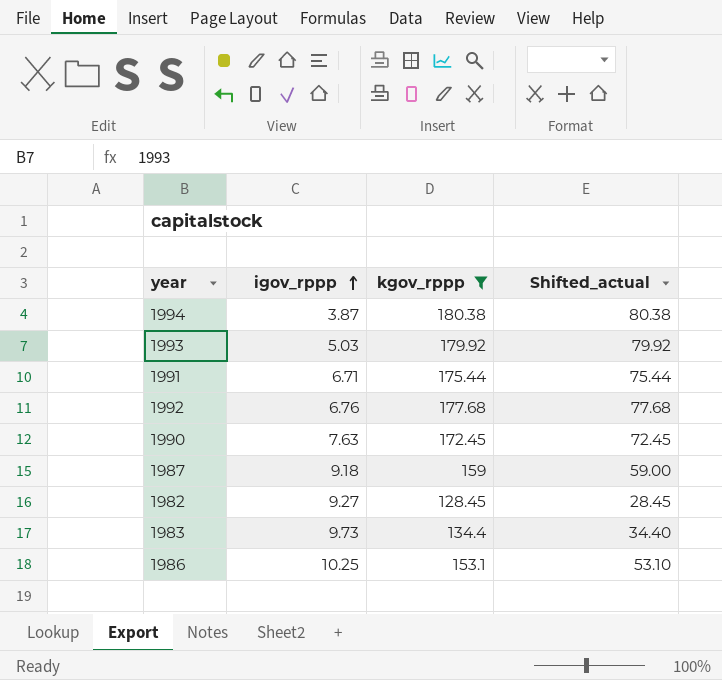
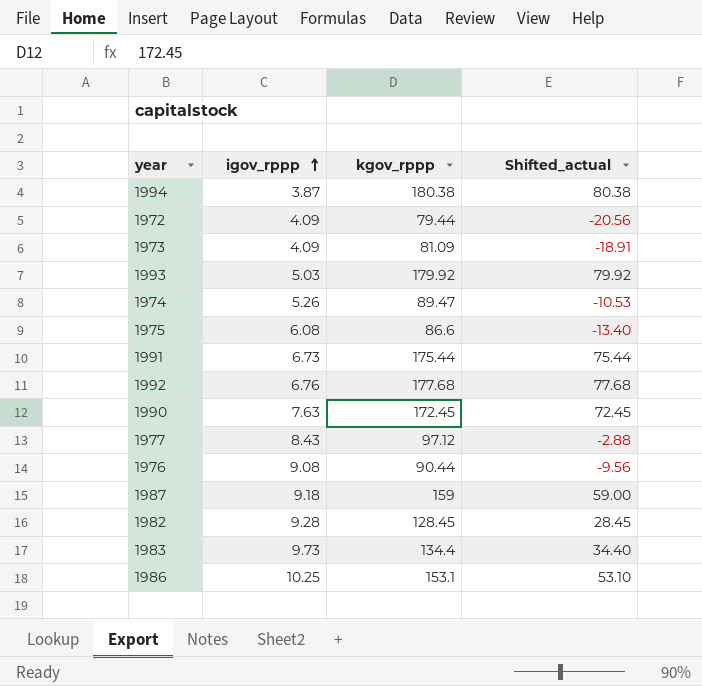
filter: kgov_rppp >= 128.45 -> none
1991 | igov_rppp: 6.71 -> 6.73
1982 | igov_rppp: 9.27 -> 9.28

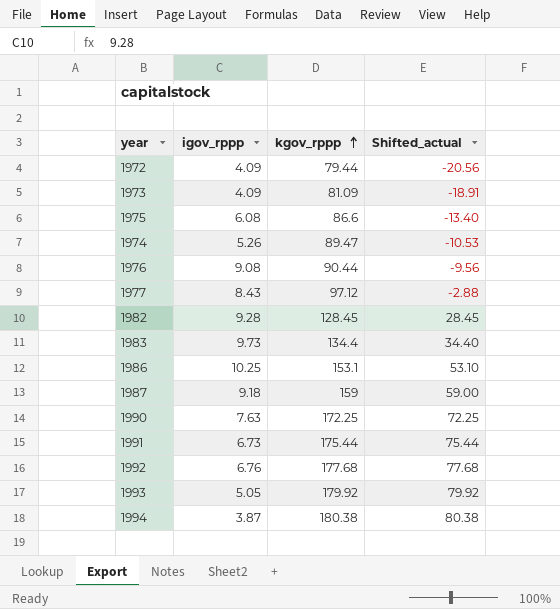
row order: igov_rppp ascending -> kgov_rppp ascending
1990 | kgov_rppp: 172.45 -> 172.25
1990 | Shifted_actual: 72.45 -> 72.25
1993 | igov_rppp: 5.03 -> 5.05

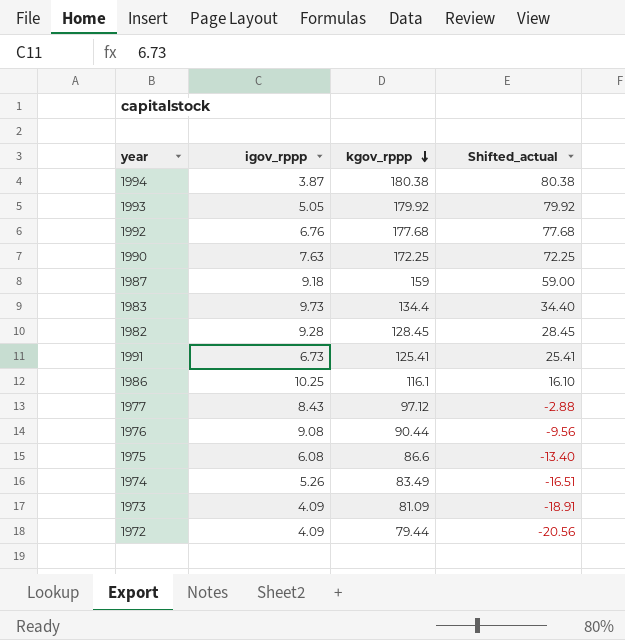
row order: kgov_rppp ascending -> kgov_rppp descending
1991 | kgov_rppp: 175.44 -> 125.41
1991 | Shifted_actual: 75.44 -> 25.41
1986 | kgov_rppp: 153.1 -> 116.1
1986 | Shifted_actual: 53.10 -> 16.10
1974 | kgov_rppp: 89.47 -> 83.49
1974 | Shifted_actual: -10.53 -> -16.51

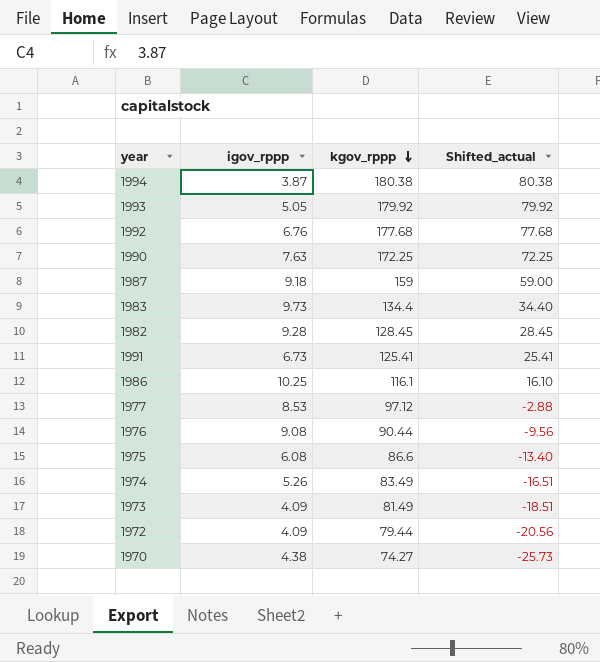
1977 | igov_rppp: 8.43 -> 8.53
1973 | kgov_rppp: 81.09 -> 81.49
1973 | Shifted_actual: -18.91 -> -18.51
row 1970: none -> 4.38 | 74.27 | -25.73

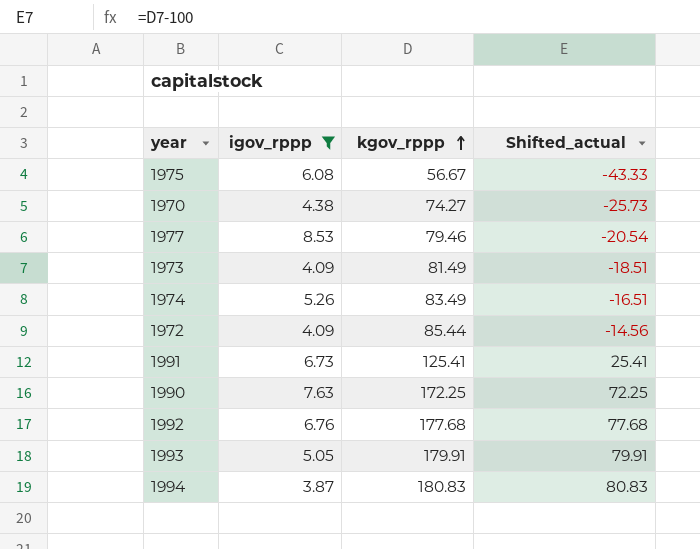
filter: none -> igov_rppp <= 8.53
row order: kgov_rppp descending -> kgov_rppp ascending
1975 | kgov_rppp: 86.6 -> 56.67
1975 | Shifted_actual: -13.40 -> -43.33
1977 | kgov_rppp: 97.12 -> 79.46
1977 | Shifted_actual: -2.88 -> -20.54
1972 | kgov_rppp: 79.44 -> 85.44
1972 | Shifted_actual: -20.56 -> -14.56
1993 | kgov_rppp: 179.92 -> 179.91
1993 | Shifted_actual: 79.92 -> 79.91
1994 | kgov_rppp: 180.38 -> 180.83
1994 | Shifted_actual: 80.38 -> 80.83

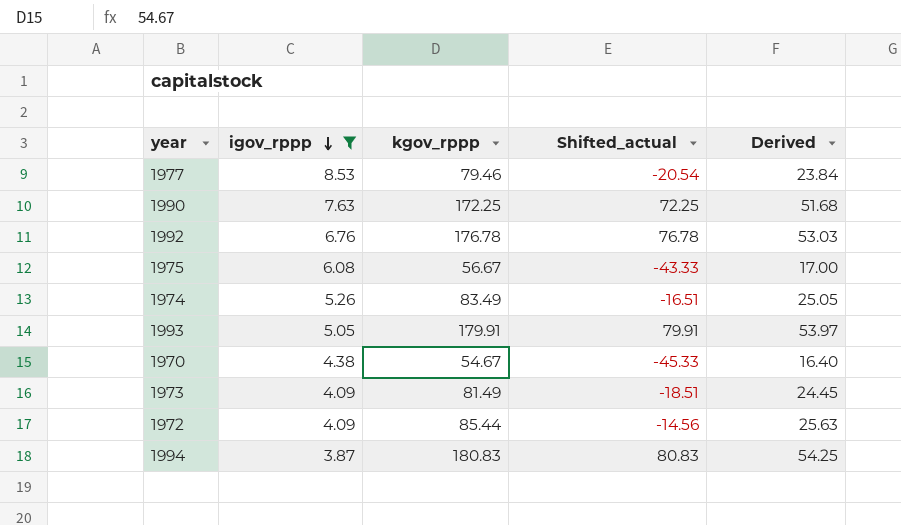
row order: kgov_rppp ascending -> igov_rppp descending
column Derived | formula: none -> [kgov_rppp] * 0.3
row 1991: 6.73 | 125.41 | 25.41 -> none
1992 | kgov_rppp: 177.68 -> 176.78
1992 | Shifted_actual: 77.68 -> 76.78
1970 | kgov_rppp: 74.27 -> 54.67
1970 | Shifted_actual: -25.73 -> -45.33

